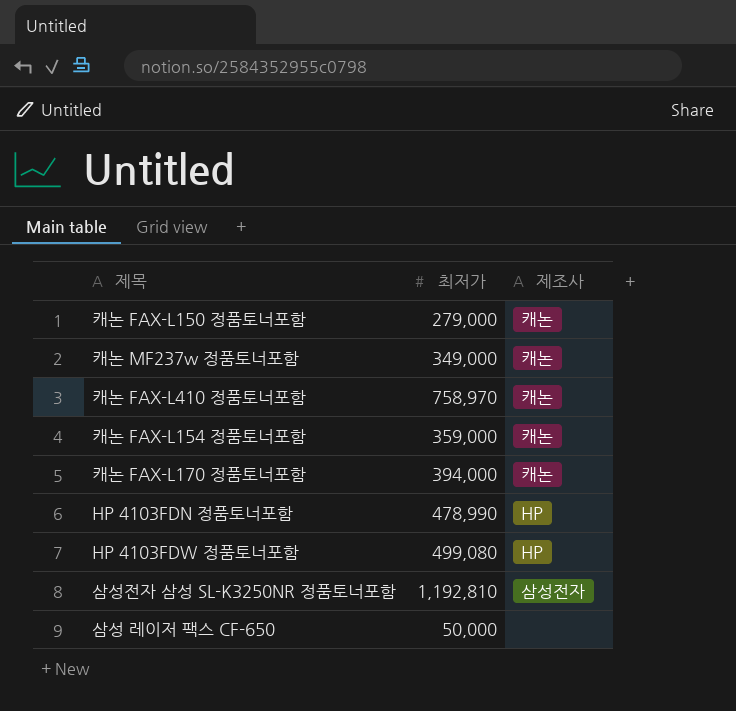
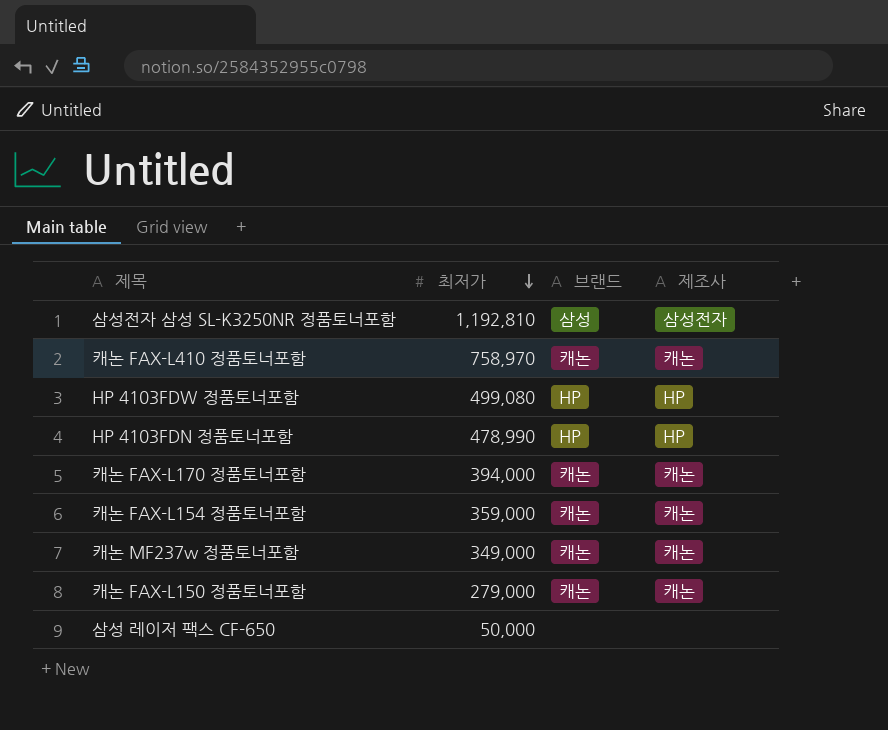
row order: none -> 최저가 descending
column 브랜드 | position: none -> 3

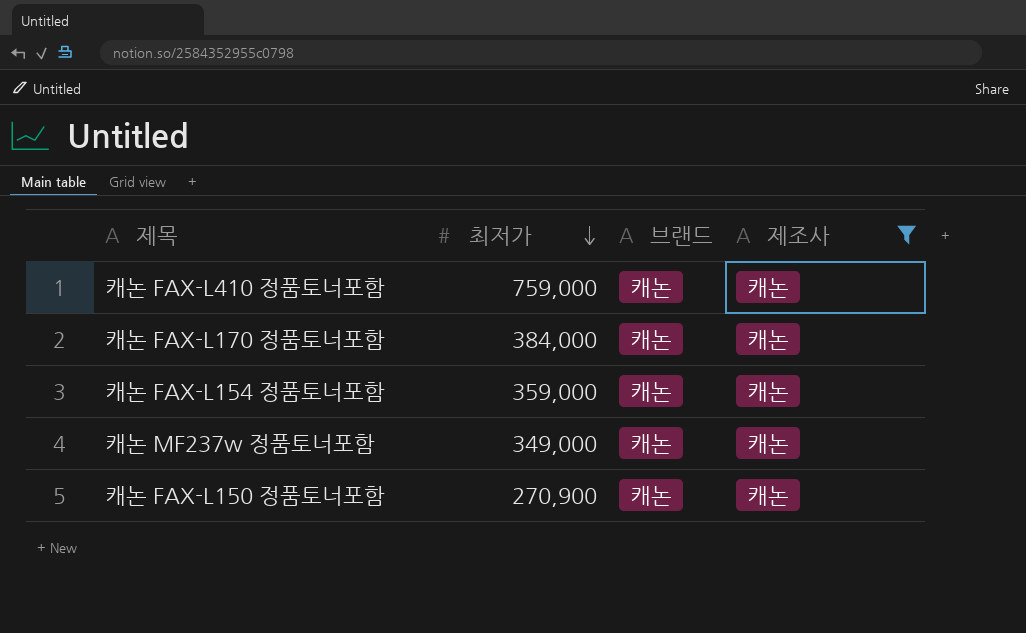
filter: none -> 제조사 = 캐논
캐논 FAX-L410 정품토너포함 | 최저가: 758,970 -> 759,000
캐논 FAX-L170 정품토너포함 | 최저가: 394,000 -> 384,000
캐논 FAX-L150 정품토너포함 | 최저가: 279,000 -> 270,900

